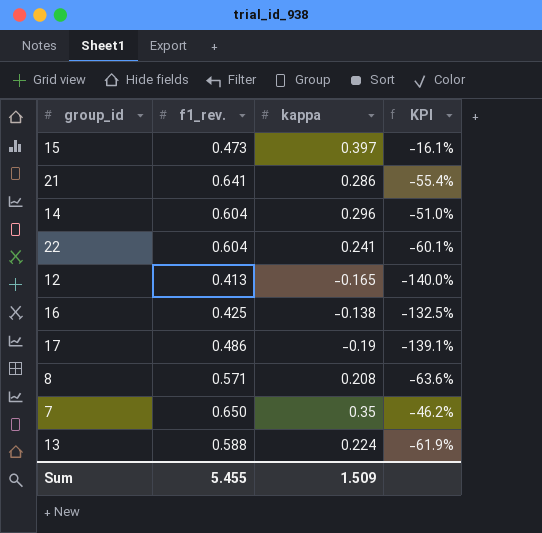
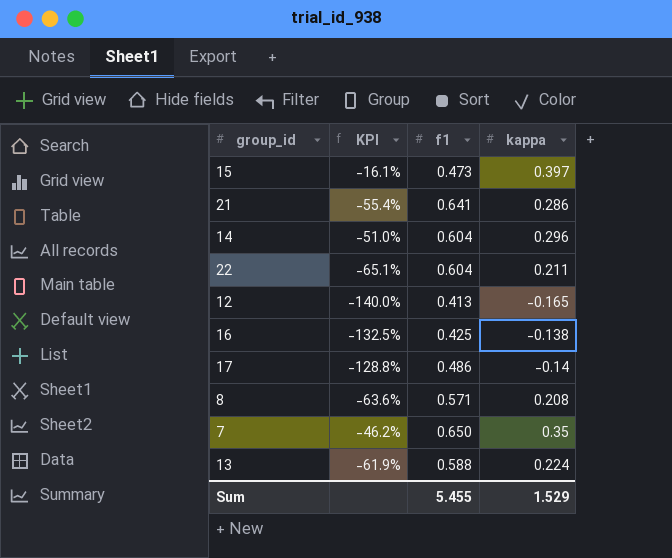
column KPI | position: 4 -> 2
column name: f1_rev. -> f1
22 | KPI: -60.1% -> -65.1%
22 | kappa: 0.241 -> 0.211
17 | KPI: -139.1% -> -128.8%
17 | kappa: -0.19 -> -0.14
Sum | kappa: 1.509 -> 1.529

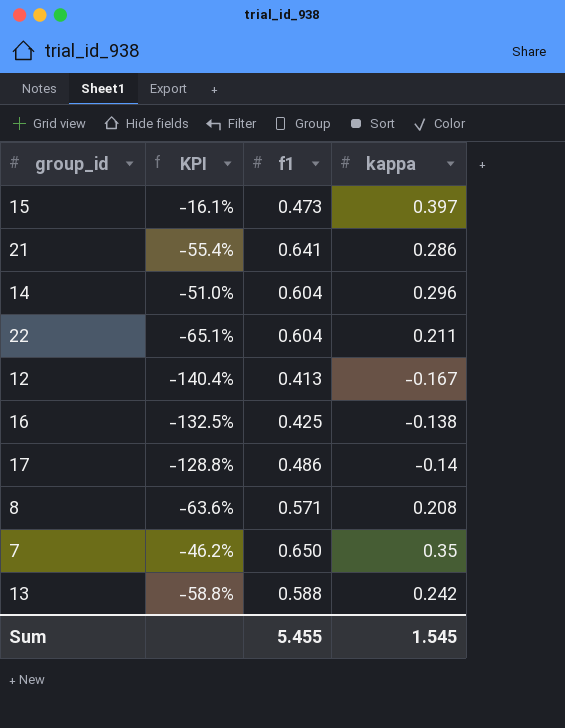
12 | KPI: -140.0% -> -140.4%
12 | kappa: -0.165 -> -0.167
13 | KPI: -61.9% -> -58.8%
13 | kappa: 0.224 -> 0.242
Sum | kappa: 1.529 -> 1.545

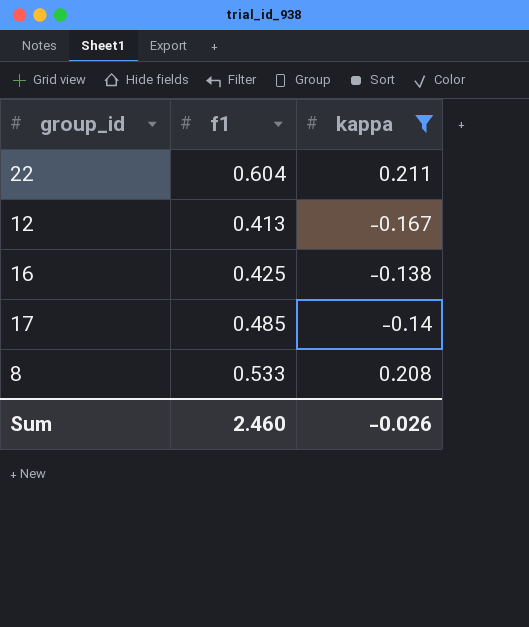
filter: none -> kappa <= 0.211
column KPI | formula: ([kappa] - [f1]) / [f1] -> none
17 | f1: 0.486 -> 0.485
8 | f1: 0.571 -> 0.533
Sum | f1: 5.455 -> 2.460
Sum | kappa: 1.545 -> -0.026

